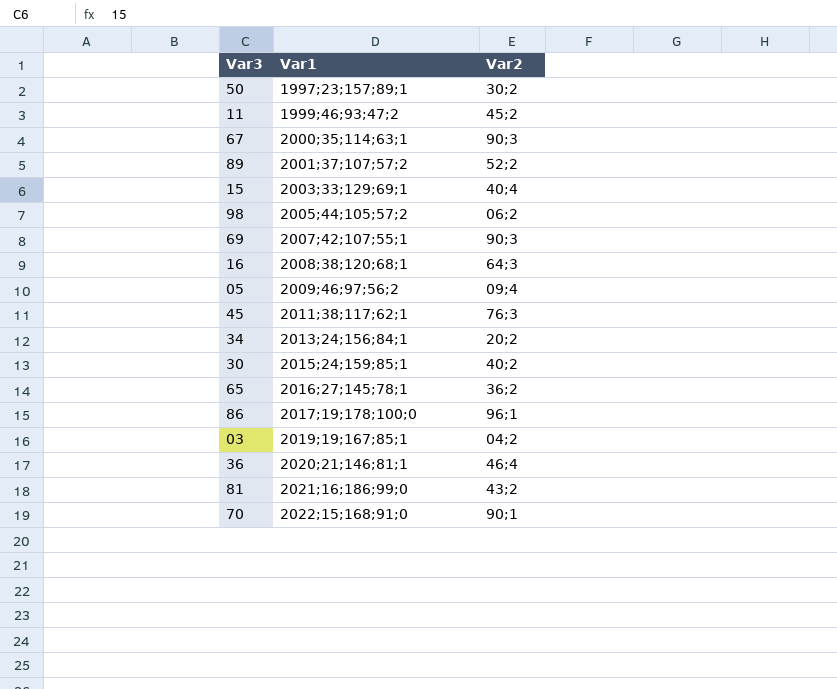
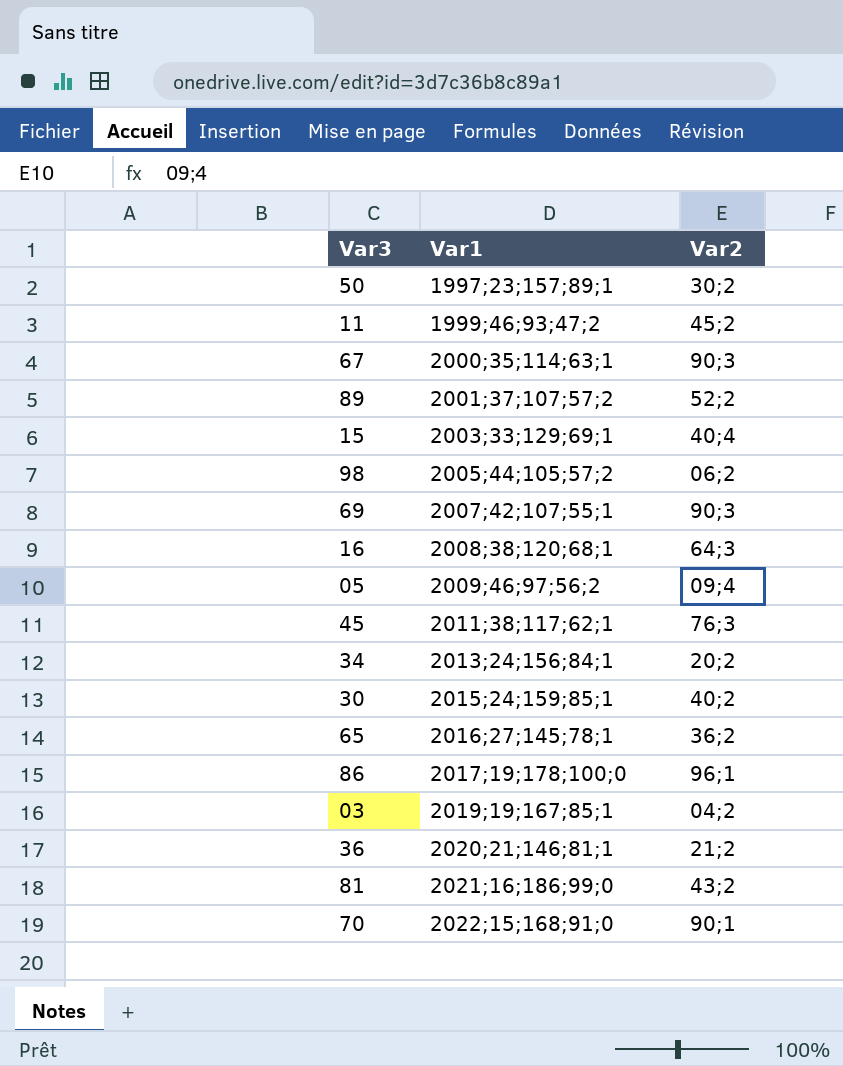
36 | Var2: 46;4 -> 21;2

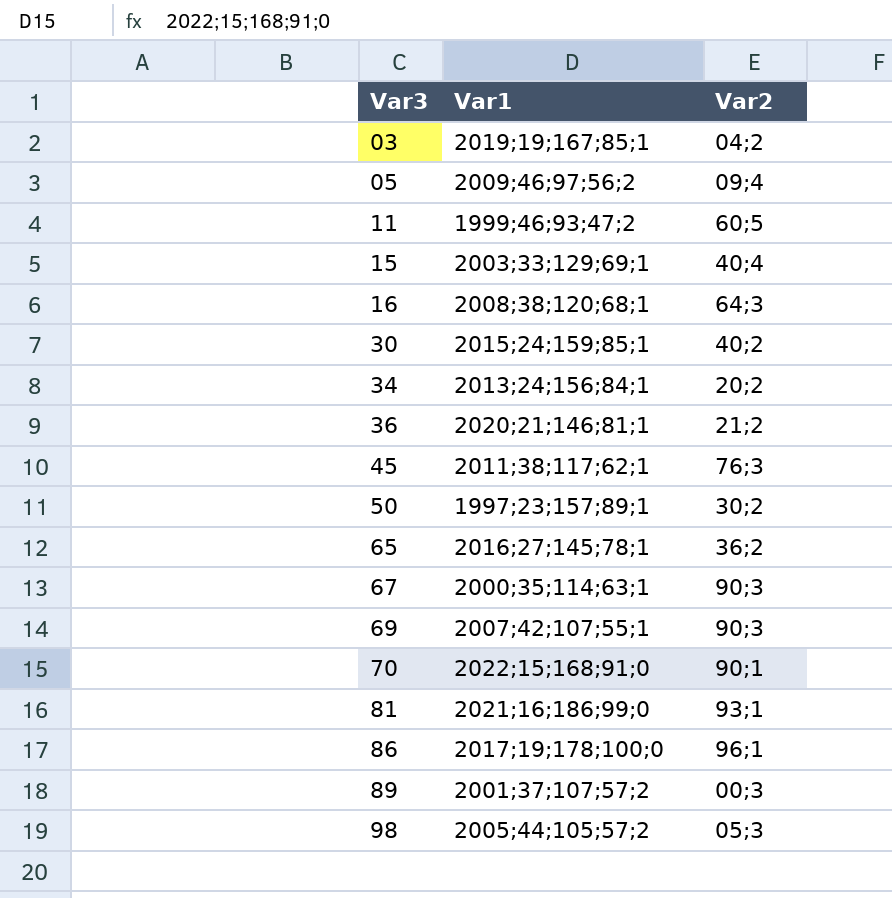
row order: Var1 ascending -> Var3 ascending
11 | Var2: 45;2 -> 60;5
81 | Var2: 43;2 -> 93;1
89 | Var2: 52;2 -> 00;3
98 | Var2: 06;2 -> 05;3

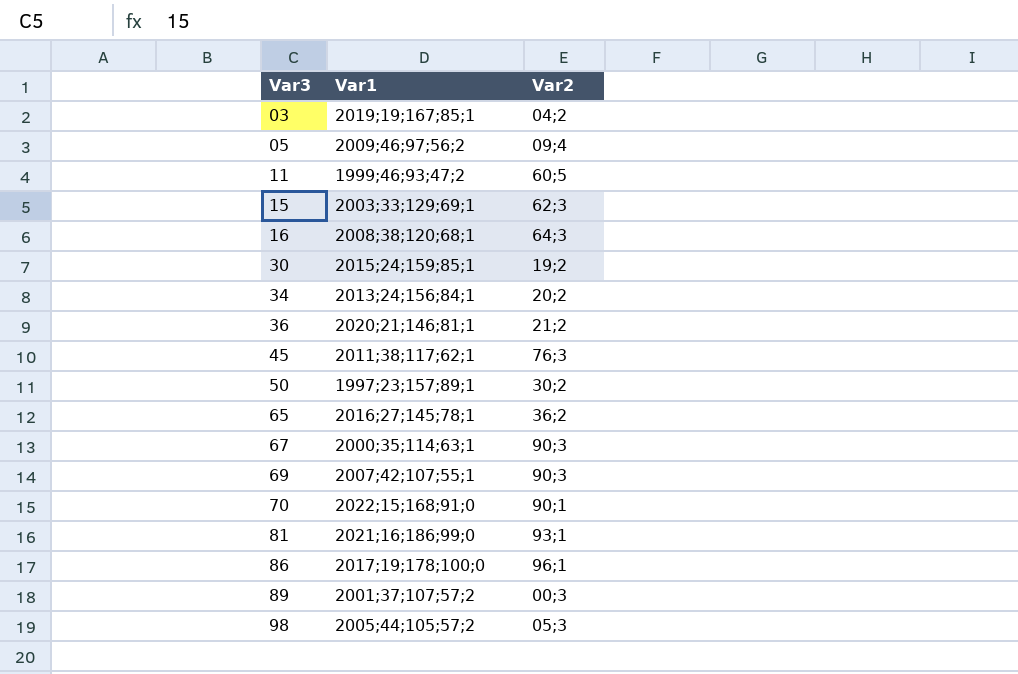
15 | Var2: 40;4 -> 62;3
30 | Var2: 40;2 -> 19;2

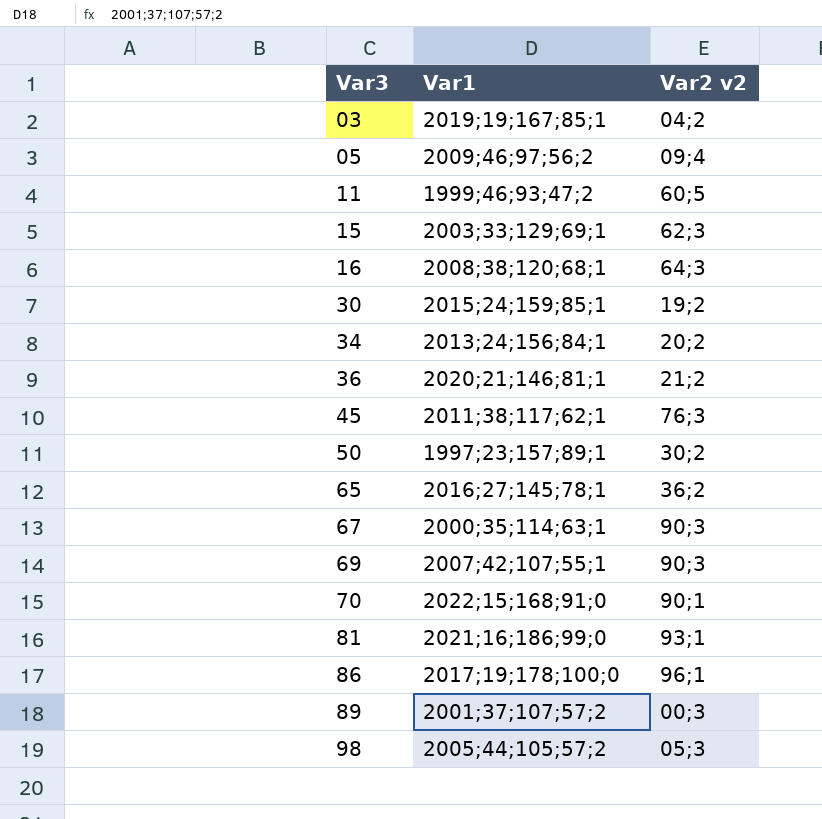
column name: Var2 -> Var2 v2

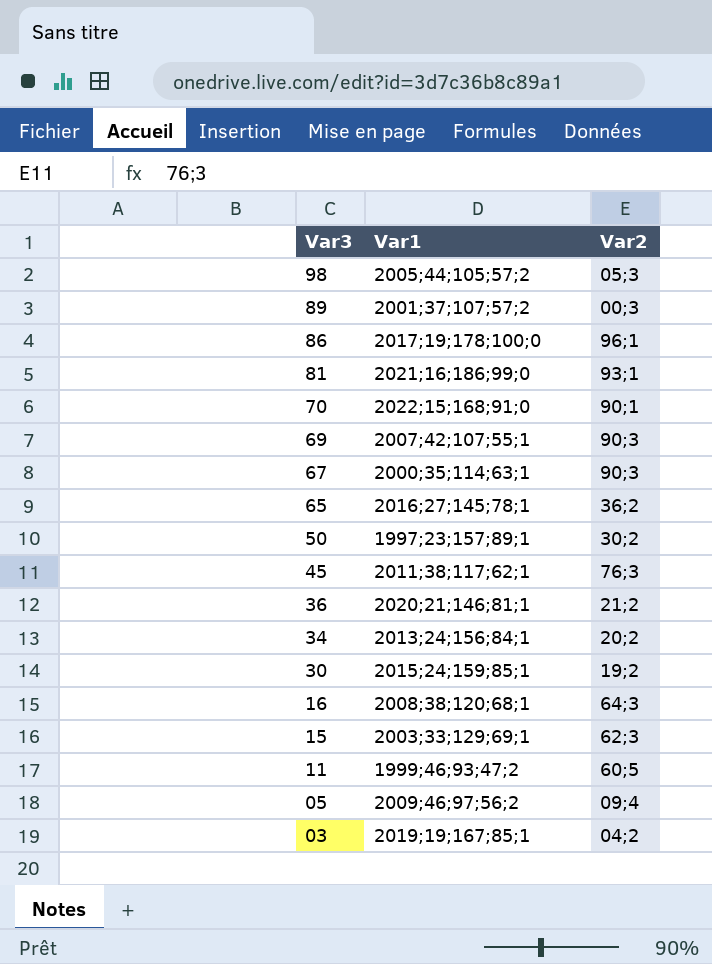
row order: Var3 ascending -> Var3 descending
column name: Var2 v2 -> Var2

